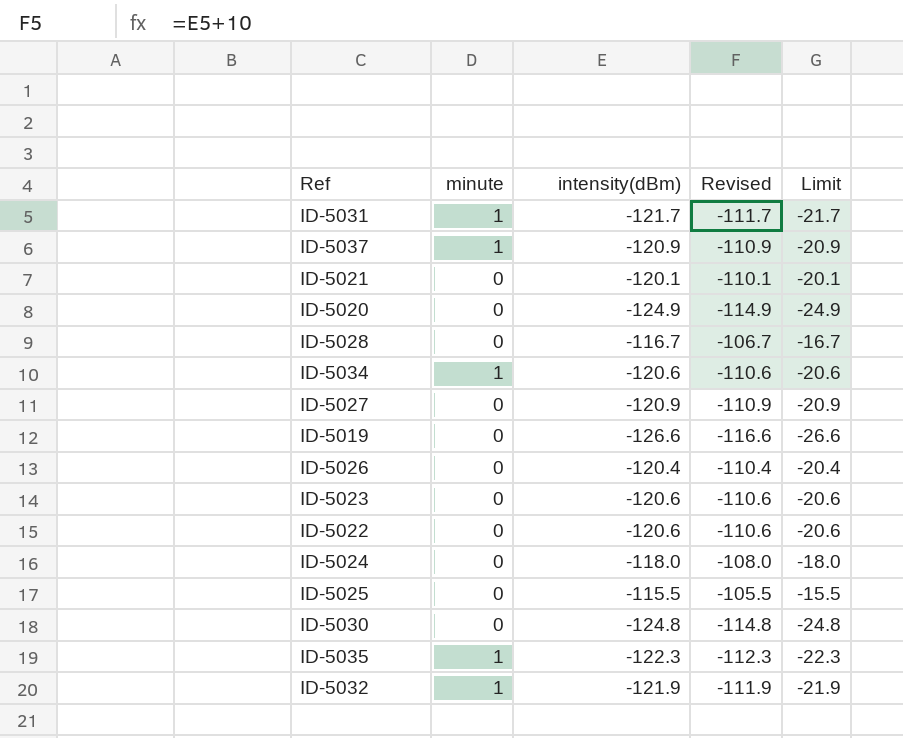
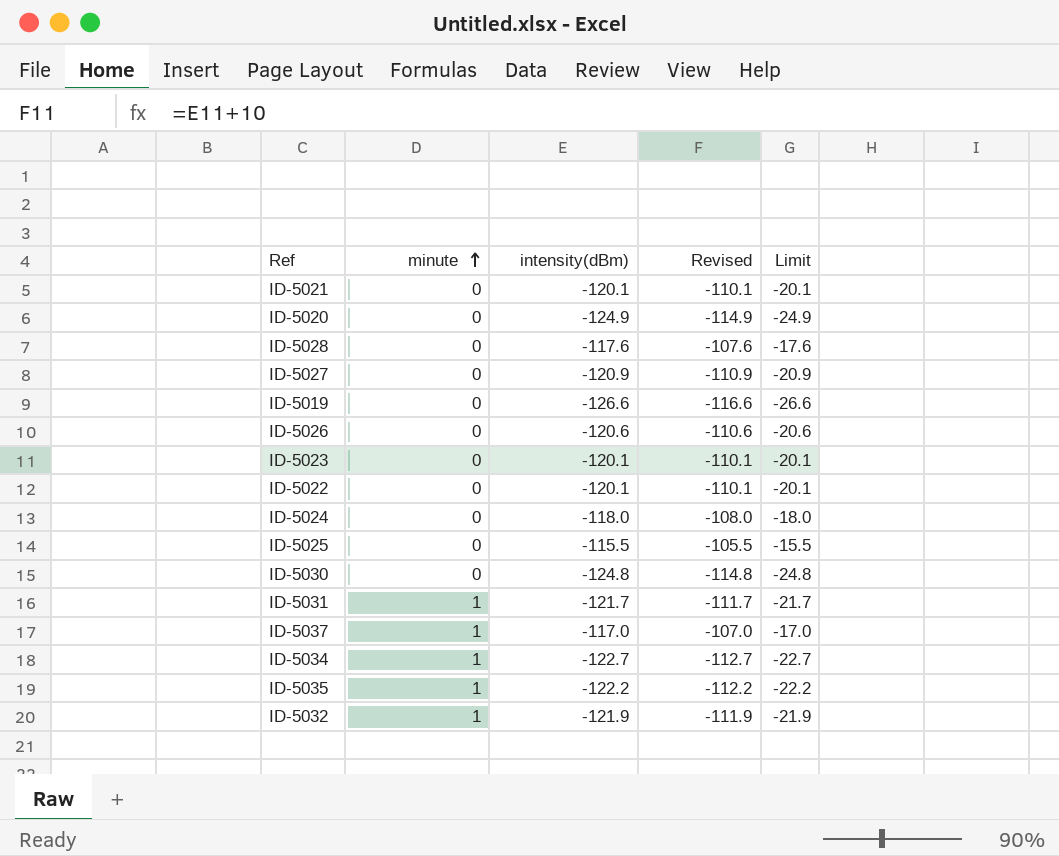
row order: none -> minute ascending
ID-5028 | intensity(dBm): -116.7 -> -117.6
ID-5028 | Revised: -106.7 -> -107.6
ID-5028 | Limit: -16.7 -> -17.6
ID-5026 | intensity(dBm): -120.4 -> -120.6
ID-5026 | Revised: -110.4 -> -110.6
ID-5026 | Limit: -20.4 -> -20.6
ID-5023 | intensity(dBm): -120.6 -> -120.1
ID-5023 | Revised: -110.6 -> -110.1
ID-5023 | Limit: -20.6 -> -20.1
ID-5022 | intensity(dBm): -120.6 -> -120.1
ID-5022 | Revised: -110.6 -> -110.1
ID-5022 | Limit: -20.6 -> -20.1
ID-5037 | intensity(dBm): -120.9 -> -117.0
ID-5037 | Revised: -110.9 -> -107.0
ID-5037 | Limit: -20.9 -> -17.0
ID-5034 | intensity(dBm): -120.6 -> -122.7
ID-5034 | Revised: -110.6 -> -112.7
ID-5034 | Limit: -20.6 -> -22.7
ID-5035 | intensity(dBm): -122.3 -> -122.2
ID-5035 | Revised: -112.3 -> -112.2
ID-5035 | Limit: -22.3 -> -22.2

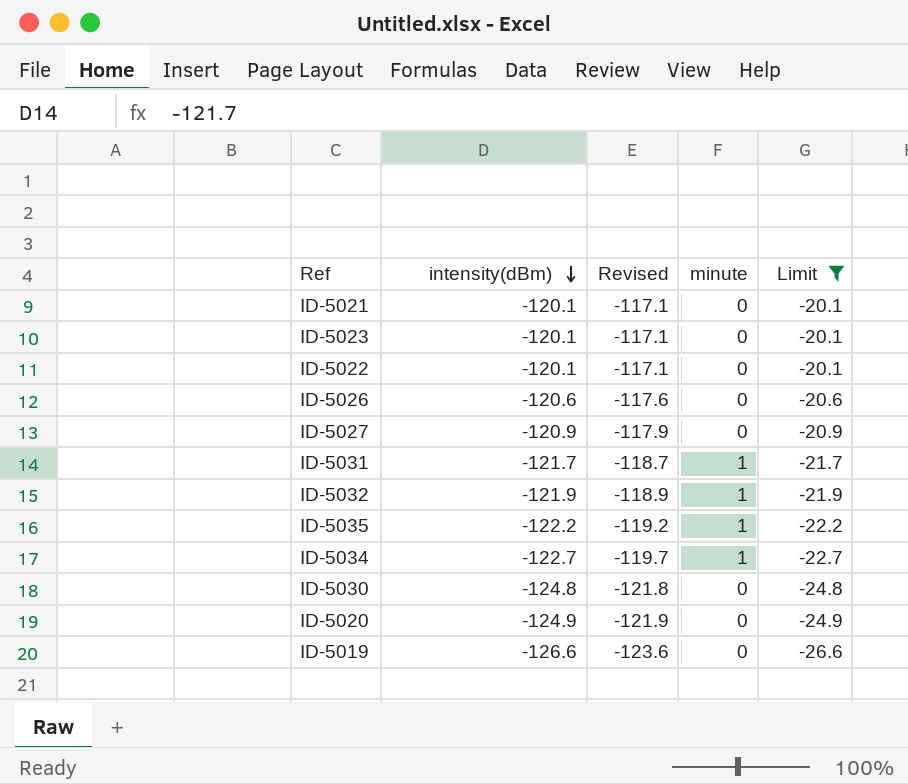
filter: none -> Limit <= -20.1
row order: minute ascending -> intensity(dBm) descending
column Revised | formula: [intensity(dBm)] + 10 -> [intensity(dBm)] + 3
column minute | position: 2 -> 4

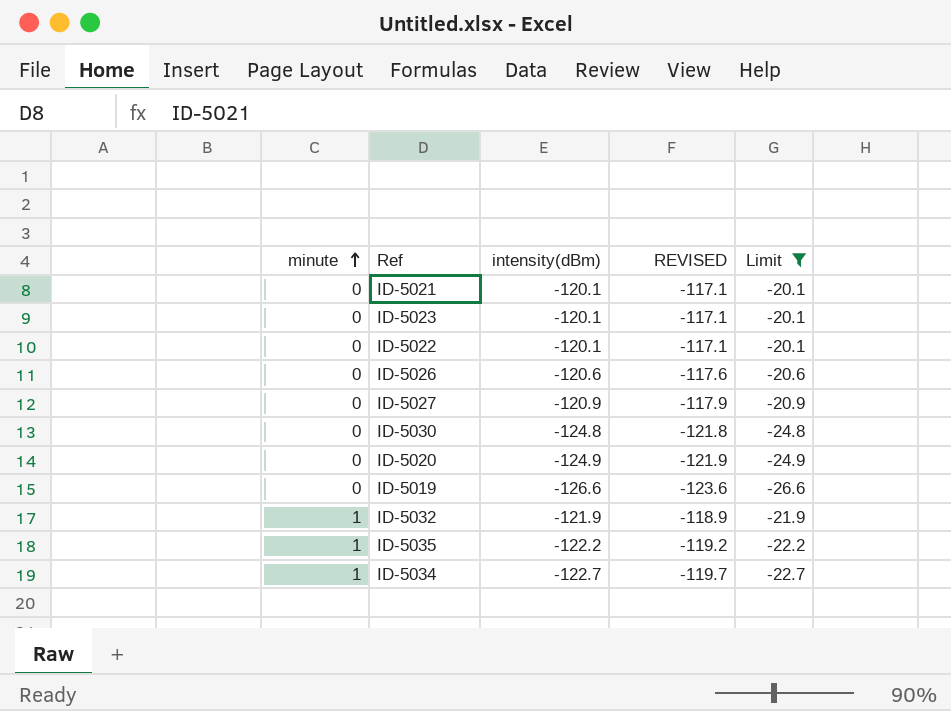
row order: intensity(dBm) descending -> minute ascending
column minute | position: 4 -> 1
column name: Revised -> REVISED
row ID-5031: -121.7 | -118.7 | 1 | -21.7 -> none

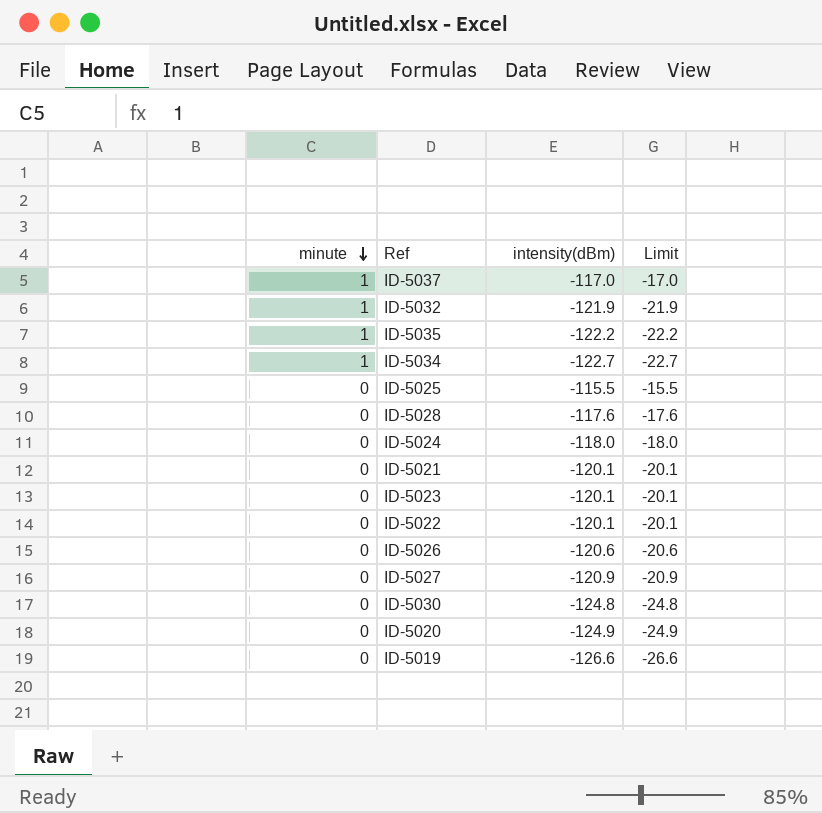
filter: Limit <= -20.1 -> none
row order: minute ascending -> minute descending
column REVISED | formula: [intensity(dBm)] + 3 -> none

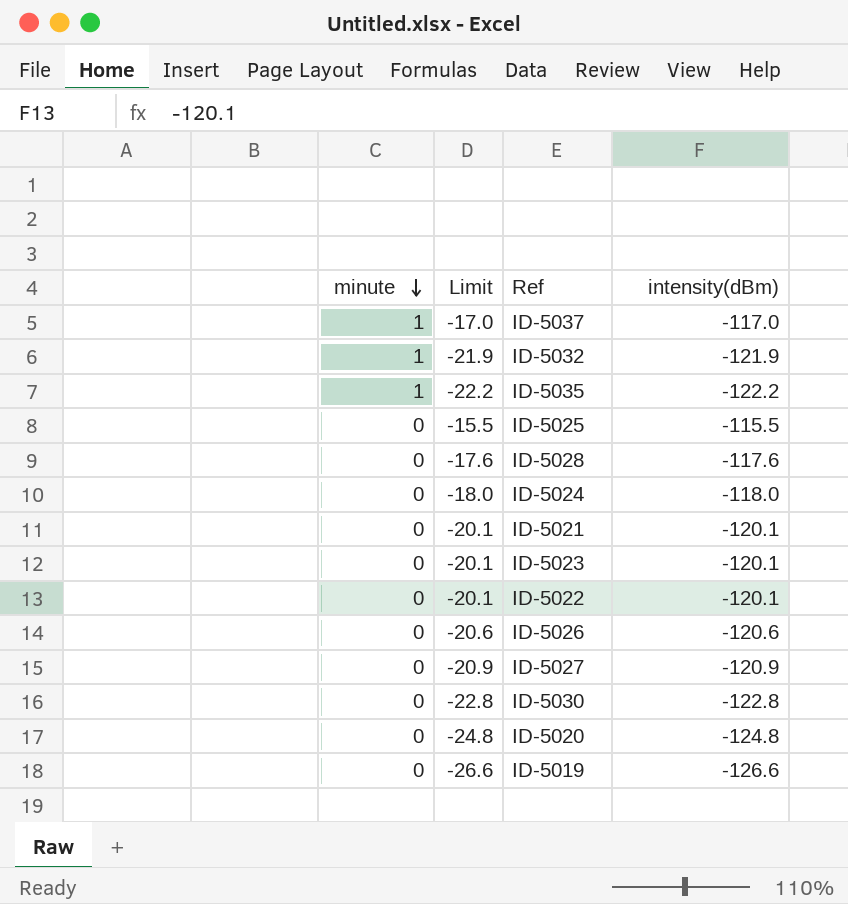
column Limit | position: 4 -> 2
row ID-5034: 1 | -122.7 | -22.7 -> none
ID-5030 | Limit: -24.8 -> -22.8
ID-5030 | intensity(dBm): -124.8 -> -122.8
ID-5020 | Limit: -24.9 -> -24.8
ID-5020 | intensity(dBm): -124.9 -> -124.8

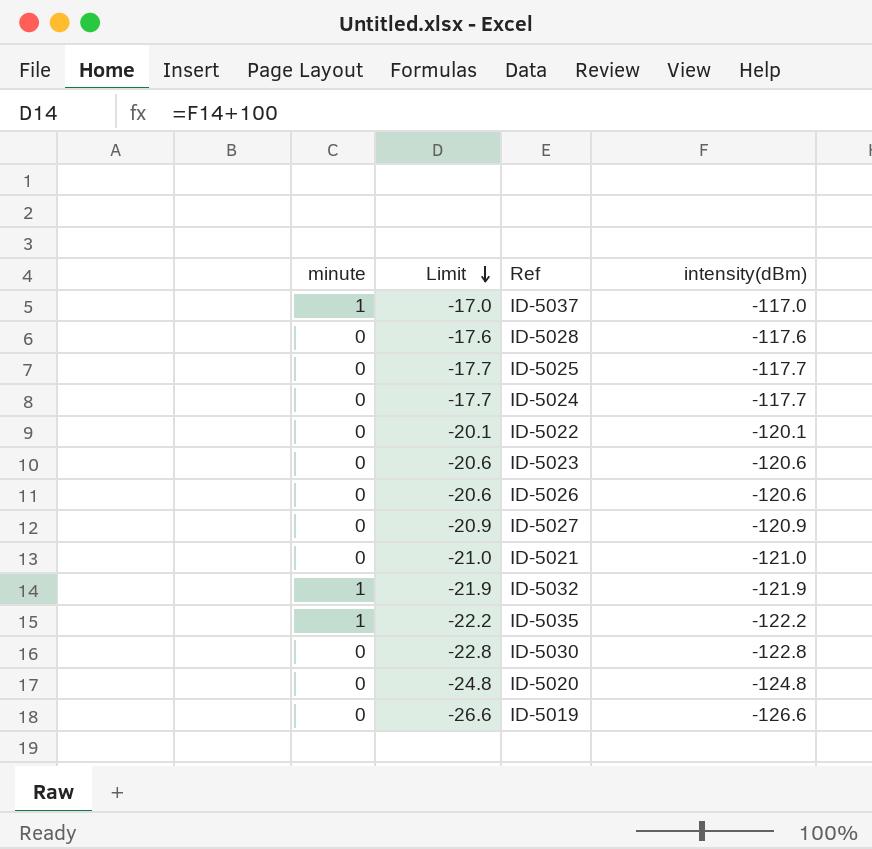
row order: minute descending -> Limit descending
ID-5025 | Limit: -15.5 -> -17.7
ID-5025 | intensity(dBm): -115.5 -> -117.7
ID-5024 | Limit: -18.0 -> -17.7
ID-5024 | intensity(dBm): -118.0 -> -117.7
ID-5023 | Limit: -20.1 -> -20.6
ID-5023 | intensity(dBm): -120.1 -> -120.6
ID-5021 | Limit: -20.1 -> -21.0
ID-5021 | intensity(dBm): -120.1 -> -121.0

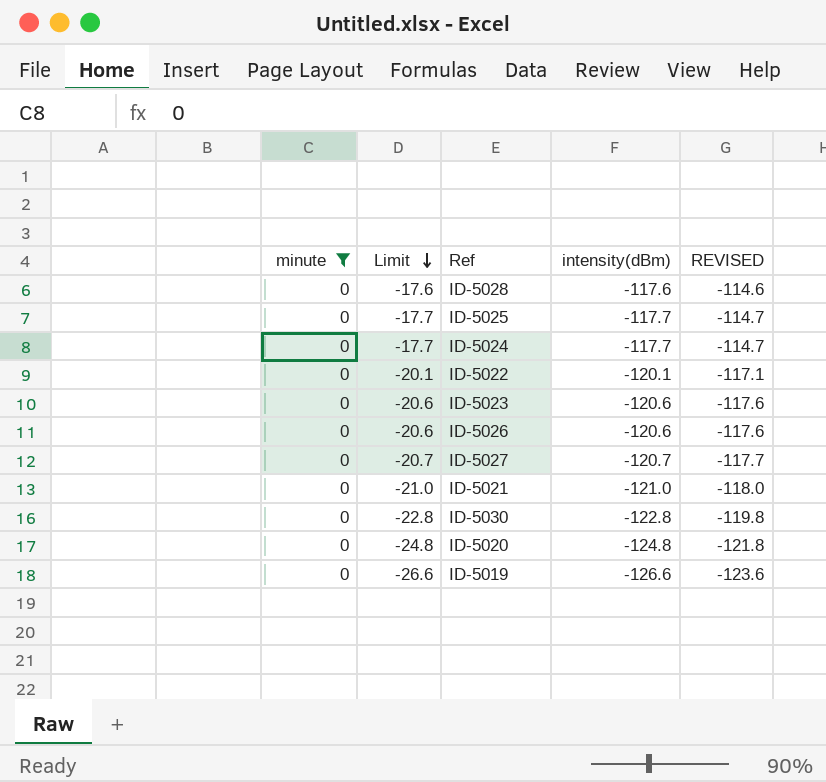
filter: none -> minute = 0
column REVISED | formula: none -> [intensity(dBm)] + 3
ID-5027 | Limit: -20.9 -> -20.7
ID-5027 | intensity(dBm): -120.9 -> -120.7

